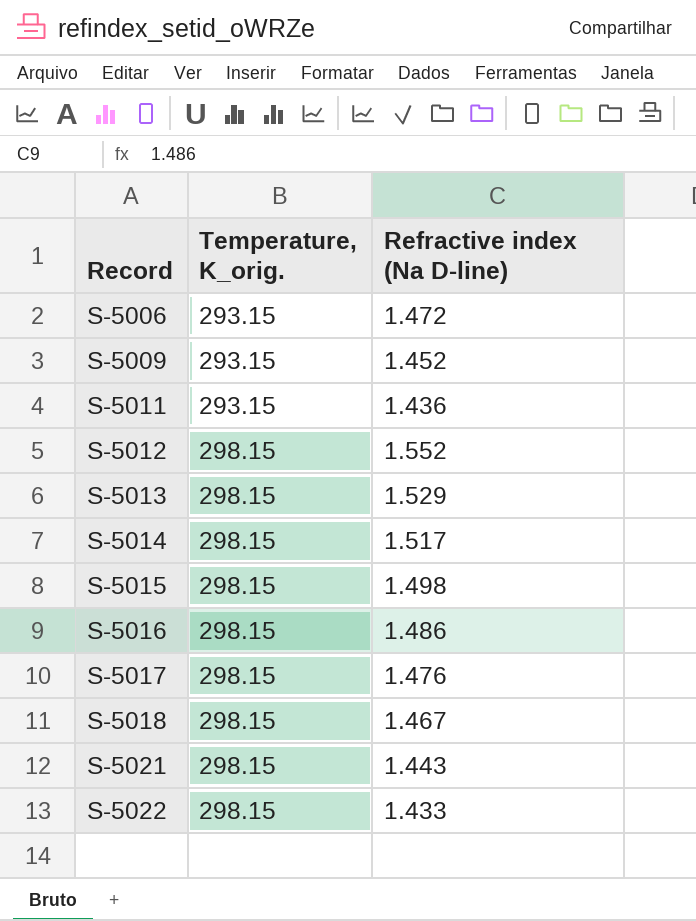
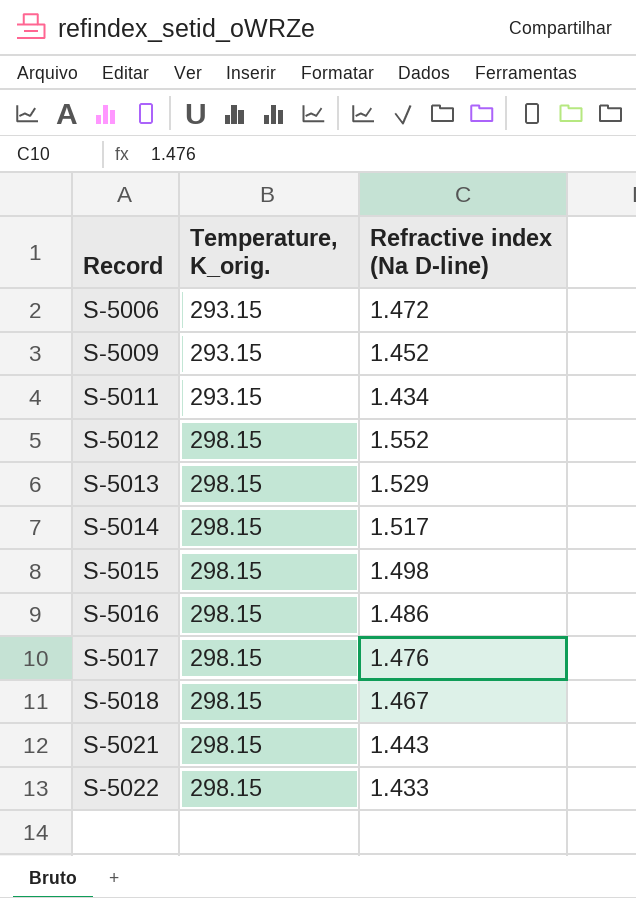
S-5011 | Refractive index (Na D-line): 1.436 -> 1.434

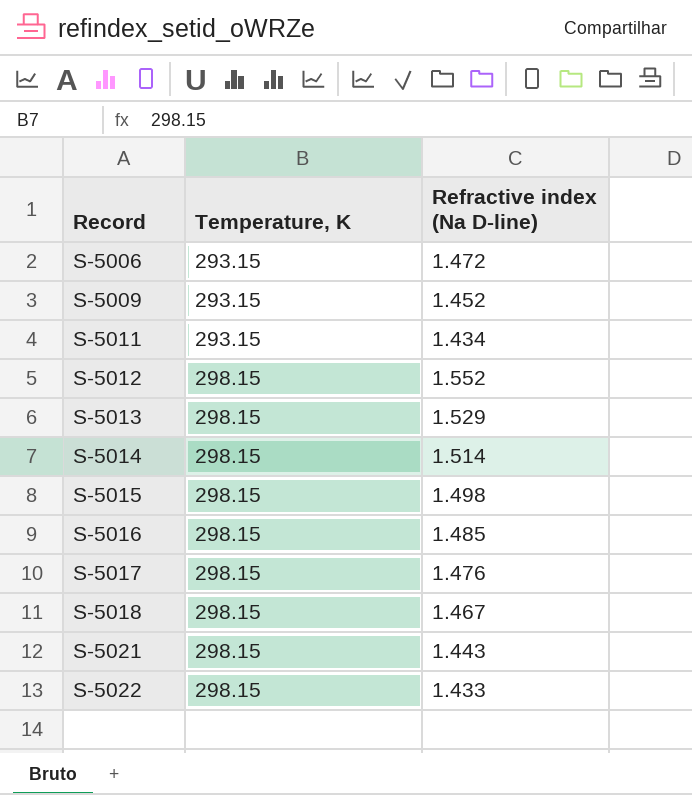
column name: Temperature, K_orig. -> Temperature, K
S-5014 | Refractive index (Na D-line): 1.517 -> 1.514
S-5016 | Refractive index (Na D-line): 1.486 -> 1.485

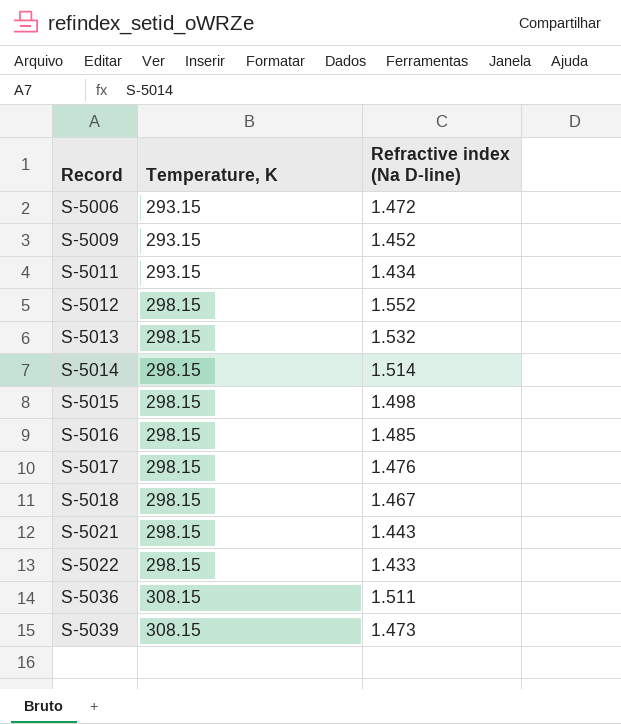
S-5013 | Refractive index (Na D-line): 1.529 -> 1.532
row S-5036: none -> 308.15 | 1.511
row S-5039: none -> 308.15 | 1.473

